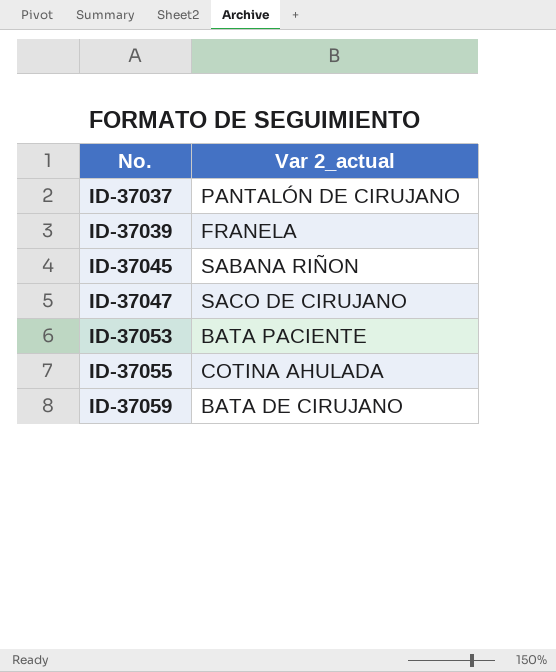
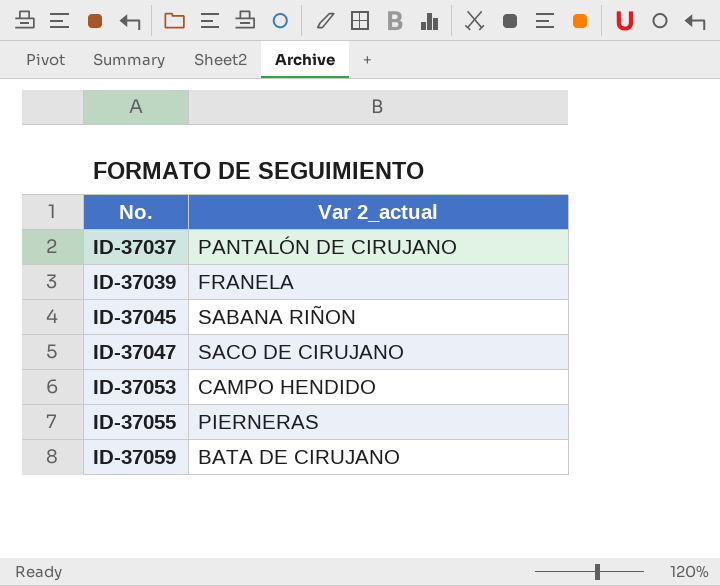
ID-37053 | Var 2_actual: BATA PACIENTE -> CAMPO HENDIDO
ID-37055 | Var 2_actual: COTINA AHULADA -> PIERNERAS

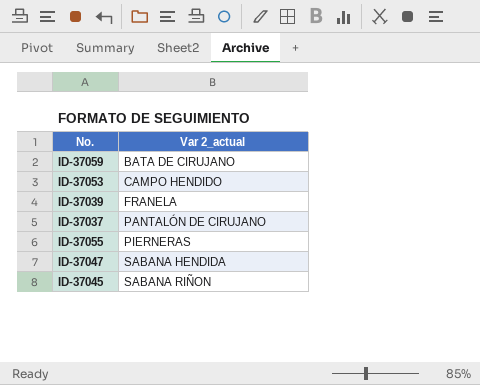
row order: No. ascending -> Var 2_actual ascending
ID-37047 | Var 2_actual: SACO DE CIRUJANO -> SABANA HENDIDA

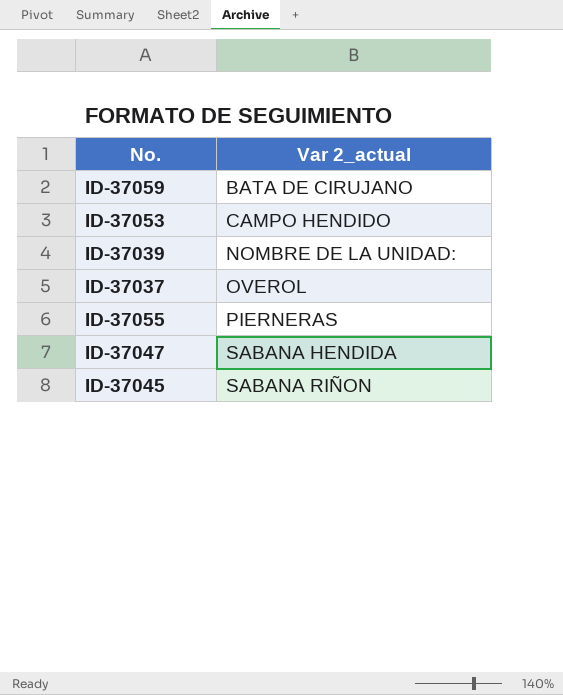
ID-37039 | Var 2_actual: FRANELA -> NOMBRE DE LA UNIDAD:
ID-37037 | Var 2_actual: PANTALÓN DE CIRUJANO -> OVEROL

